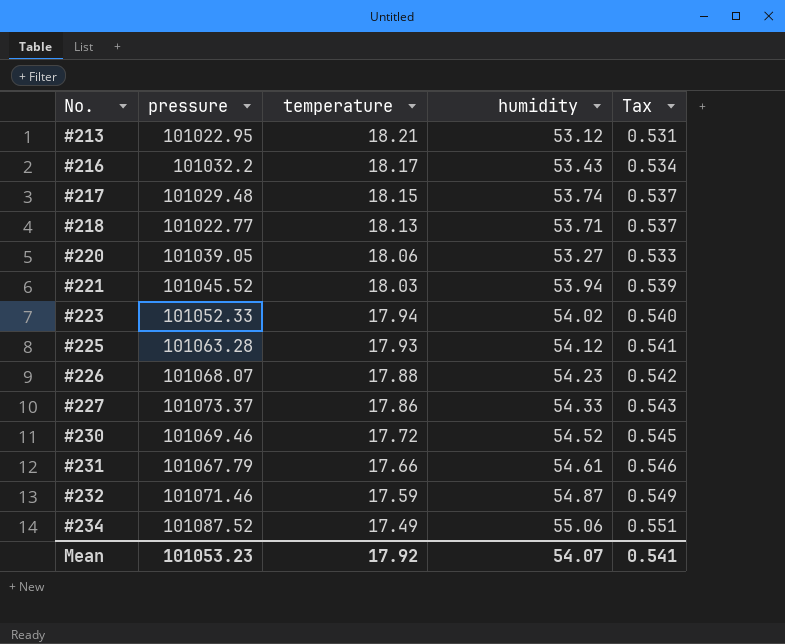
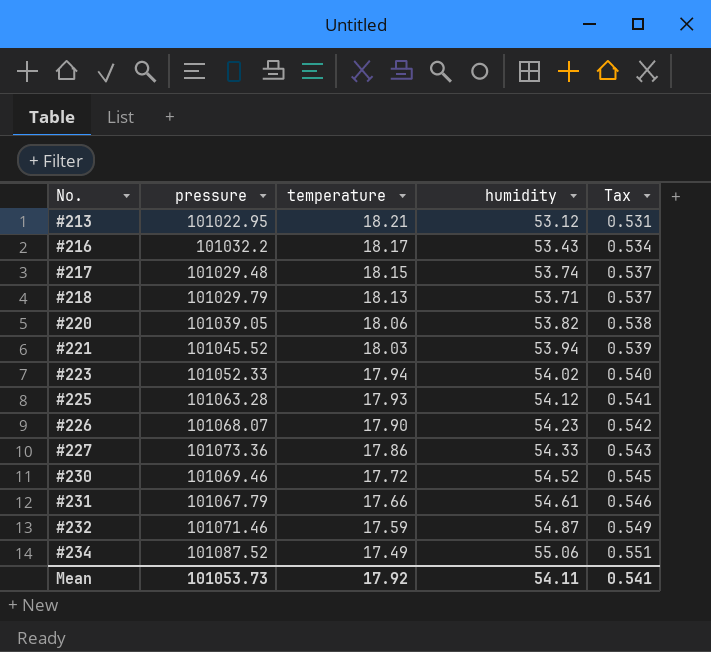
#218 | pressure: 101022.77 -> 101029.79
#220 | humidity: 53.27 -> 53.82
#220 | Tax: 0.533 -> 0.538
#226 | temperature: 17.88 -> 17.90
#227 | pressure: 101073.37 -> 101073.36
Mean | pressure: 101053.23 -> 101053.73
Mean | humidity: 54.07 -> 54.11

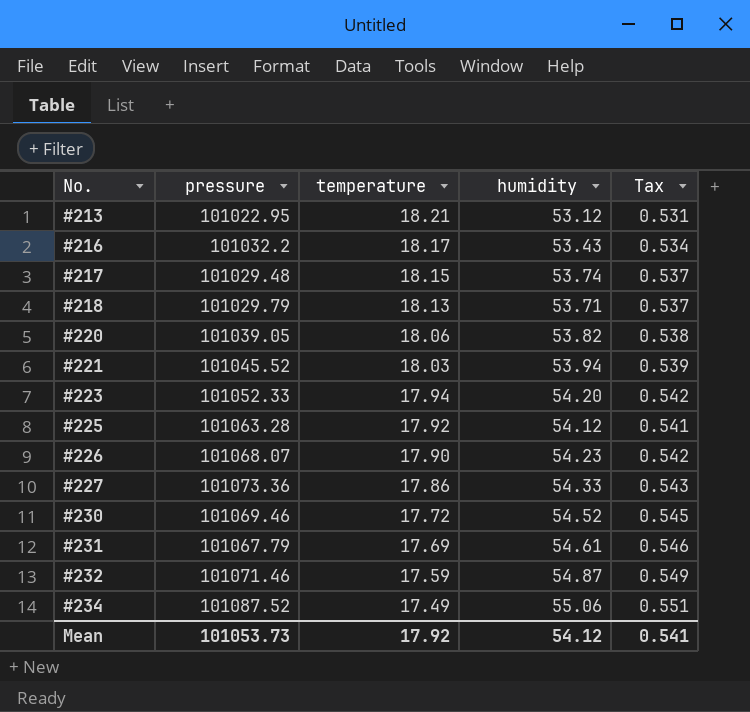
#223 | humidity: 54.02 -> 54.20
#223 | Tax: 0.540 -> 0.542
#225 | temperature: 17.93 -> 17.92
#231 | temperature: 17.66 -> 17.69
Mean | humidity: 54.11 -> 54.12

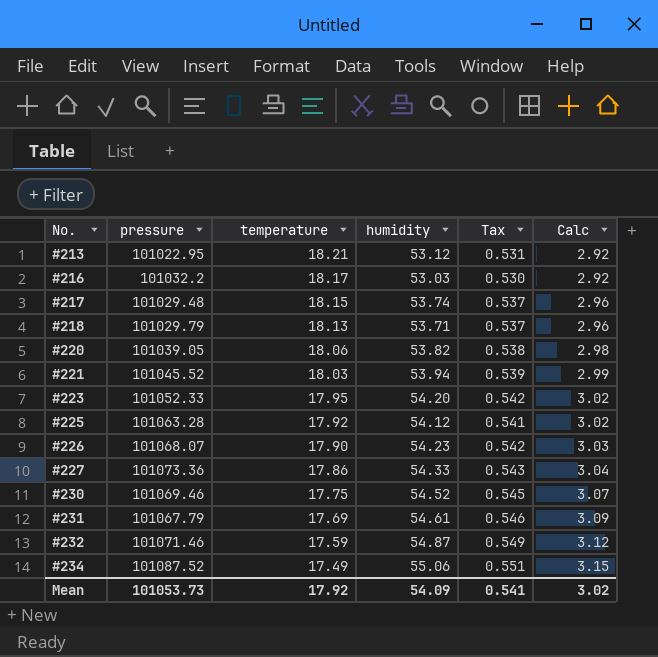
column Calc | formula: none -> [humidity] / [temperature]
#216 | humidity: 53.43 -> 53.03
#216 | Tax: 0.534 -> 0.530
#223 | temperature: 17.94 -> 17.95
#230 | temperature: 17.72 -> 17.75
Mean | humidity: 54.12 -> 54.09

